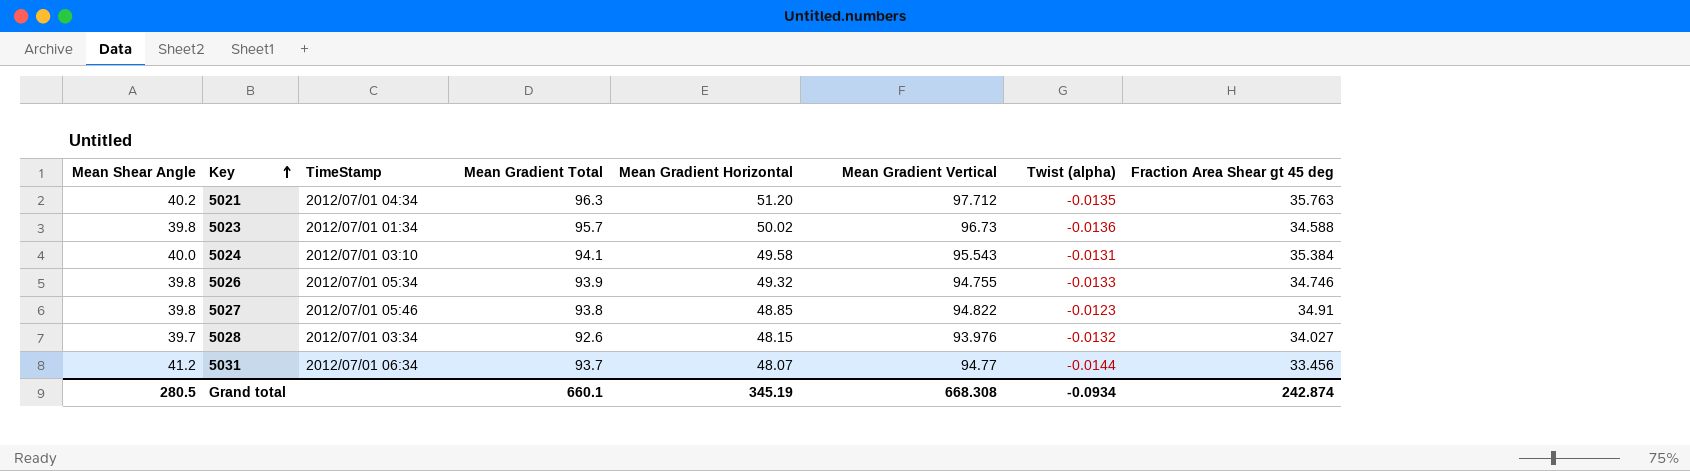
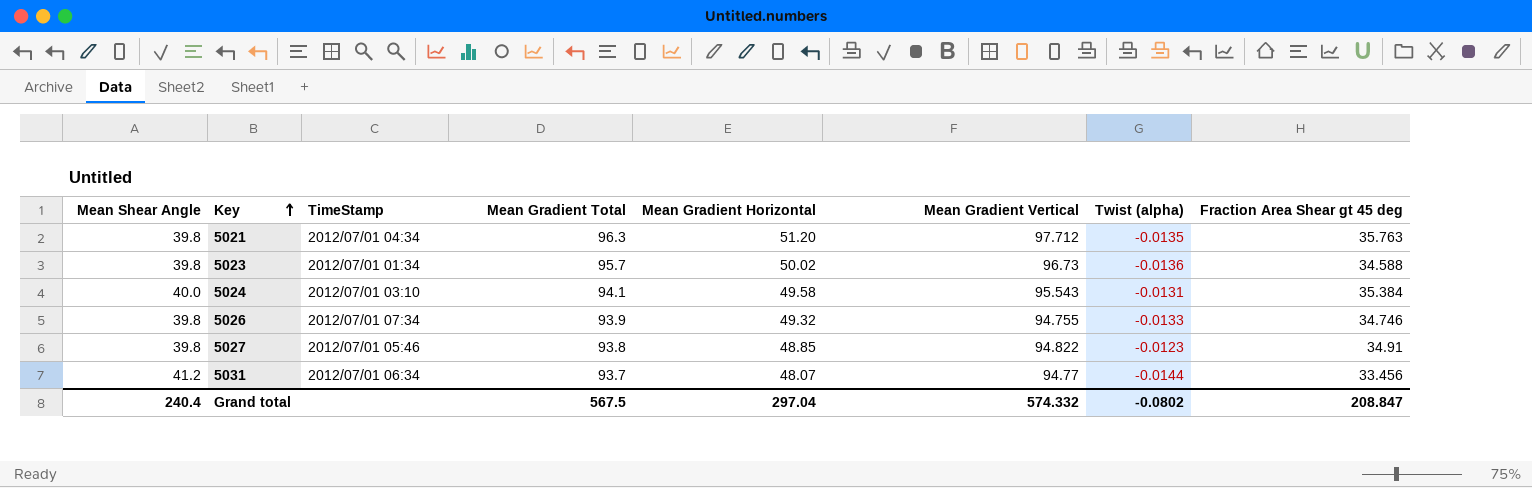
row 5028: 39.7 | 2012/07/01 03:34 | 92.6 | 48.15 | 93.976 | -0.0132 | 34.027 -> none
5021 | Mean Shear Angle: 40.2 -> 39.8
5026 | TimeStamp: 2012/07/01 05:34 -> 2012/07/01 07:34
Grand total | Mean Shear Angle: 280.5 -> 240.4
Grand total | Mean Gradient Total: 660.1 -> 567.5
Grand total | Mean Gradient Horizontal: 345.19 -> 297.04
Grand total | Mean Gradient Vertical: 668.308 -> 574.332
Grand total | Twist (alpha): -0.0934 -> -0.0802
Grand total | Fraction Area Shear gt 45 deg: 242.874 -> 208.847

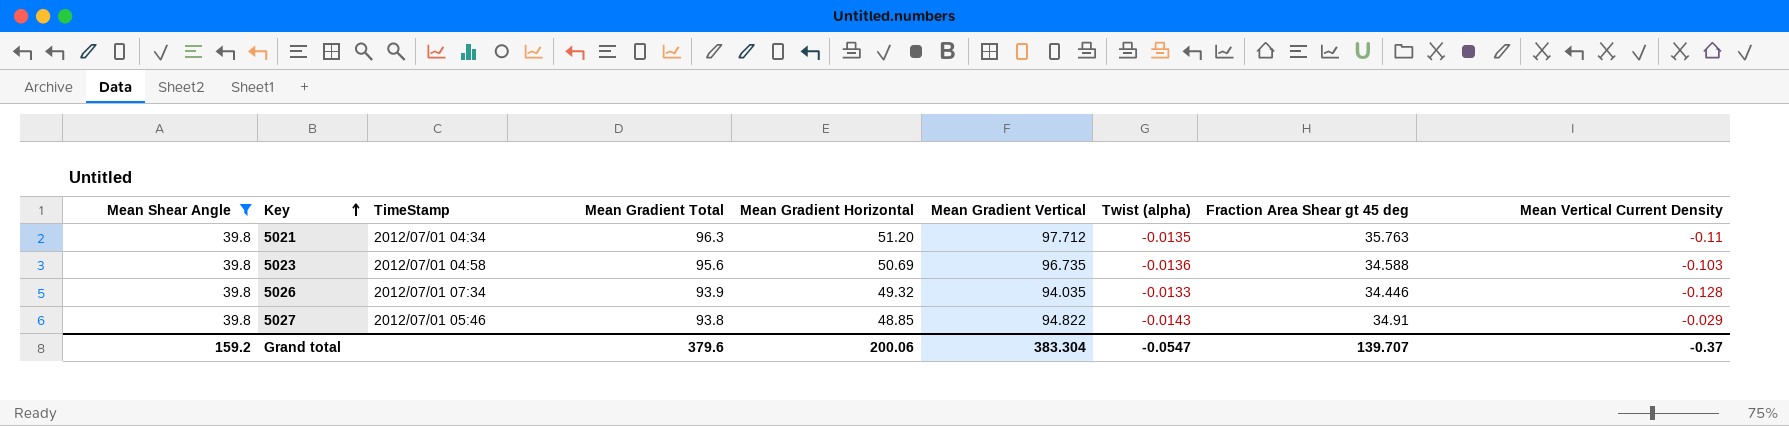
filter: none -> Mean Shear Angle = 39.8
column Mean Vertical Current Density | position: none -> 9
5023 | TimeStamp: 2012/07/01 01:34 -> 2012/07/01 04:58
5023 | Mean Gradient Total: 95.7 -> 95.6
5023 | Mean Gradient Horizontal: 50.02 -> 50.69
5023 | Mean Gradient Vertical: 96.73 -> 96.735
5026 | Mean Gradient Vertical: 94.755 -> 94.035
5026 | Fraction Area Shear gt 45 deg: 34.746 -> 34.446
5027 | Twist (alpha): -0.0123 -> -0.0143
Grand total | Mean Shear Angle: 240.4 -> 159.2
Grand total | Mean Gradient Total: 567.5 -> 379.6
Grand total | Mean Gradient Horizontal: 297.04 -> 200.06
Grand total | Mean Gradient Vertical: 574.332 -> 383.304
Grand total | Twist (alpha): -0.0802 -> -0.0547
Grand total | Fraction Area Shear gt 45 deg: 208.847 -> 139.707

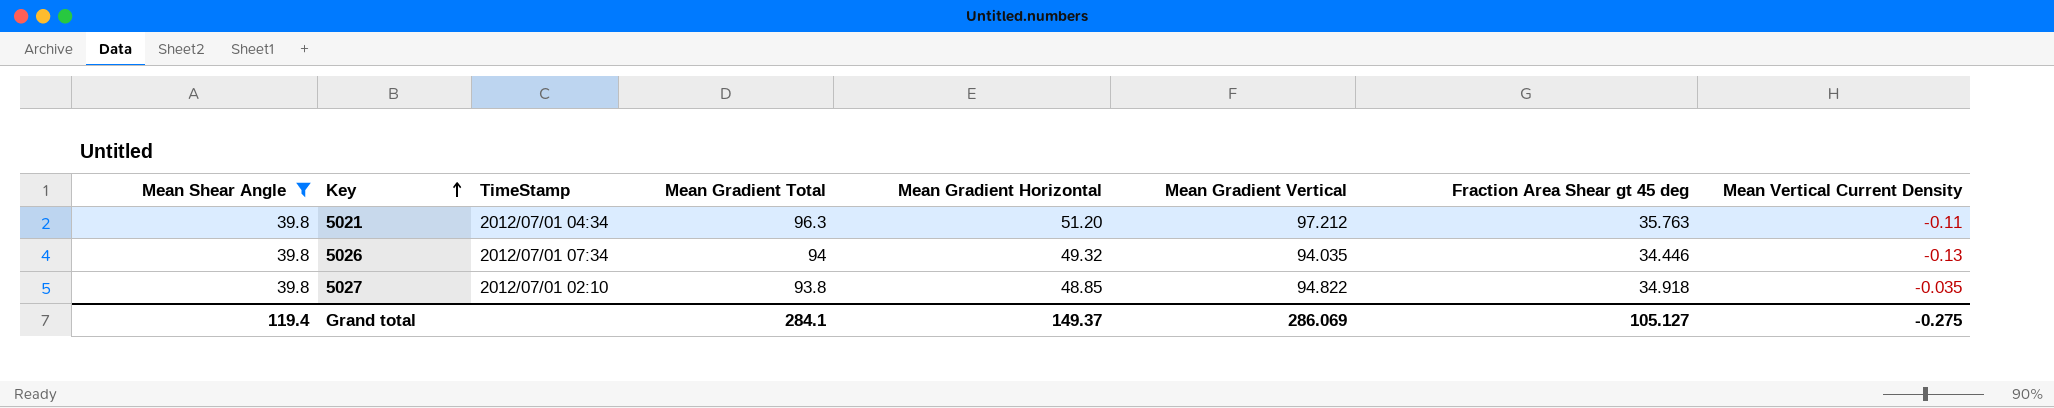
column Twist (alpha) | position: 7 -> none
row 5023: 39.8 | 2012/07/01 04:58 | 95.6 | 50.69 | 96.735 | -0.0136 | 34.588 | -0.103 -> none
5021 | Mean Gradient Vertical: 97.712 -> 97.212
5026 | Mean Gradient Total: 93.9 -> 94
5026 | Mean Vertical Current Density: -0.128 -> -0.13
5027 | TimeStamp: 2012/07/01 05:46 -> 2012/07/01 02:10
5027 | Fraction Area Shear gt 45 deg: 34.91 -> 34.918
5027 | Mean Vertical Current Density: -0.029 -> -0.035
Grand total | Mean Shear Angle: 159.2 -> 119.4
Grand total | Mean Gradient Total: 379.6 -> 284.1
Grand total | Mean Gradient Horizontal: 200.06 -> 149.37
Grand total | Mean Gradient Vertical: 383.304 -> 286.069
Grand total | Fraction Area Shear gt 45 deg: 139.707 -> 105.127
Grand total | Mean Vertical Current Density: -0.37 -> -0.275

